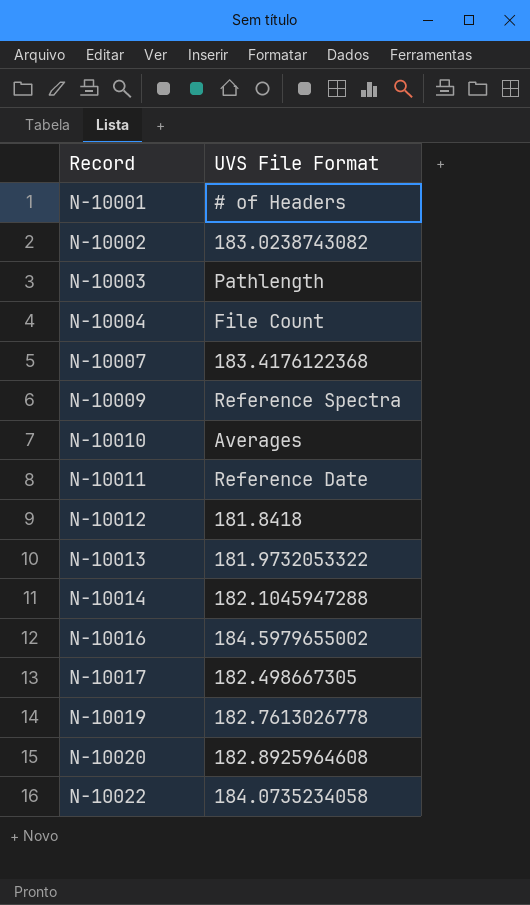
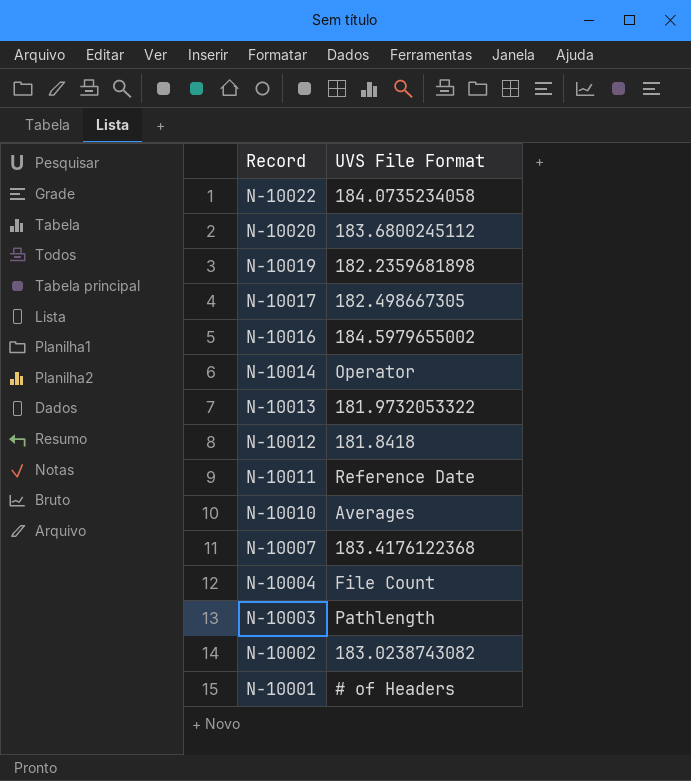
row order: Record ascending -> Record descending
row N-10009: Reference Spectra -> none
N-10020 | UVS File Format: 182.8925964608 -> 183.6800245112
N-10019 | UVS File Format: 182.7613026778 -> 182.2359681898
N-10014 | UVS File Format: 182.1045947288 -> Operator

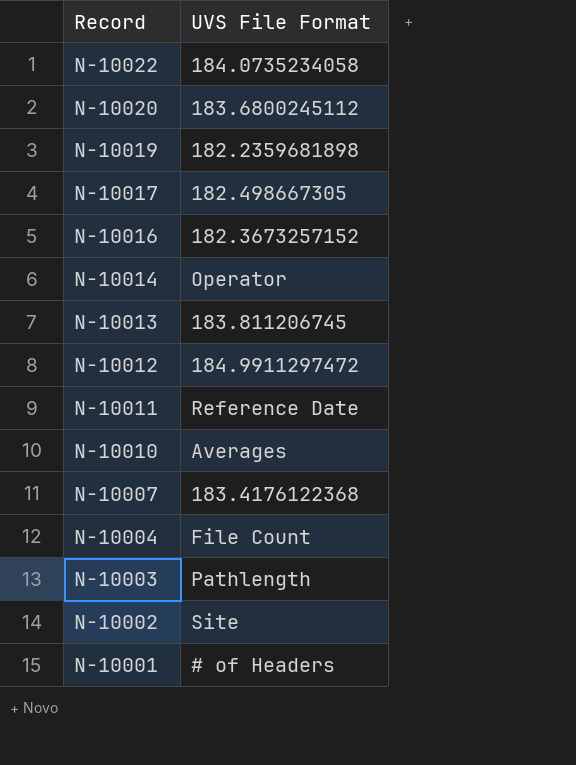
N-10016 | UVS File Format: 184.5979655002 -> 182.3673257152
N-10013 | UVS File Format: 181.9732053322 -> 183.811206745
N-10012 | UVS File Format: 181.8418 -> 184.9911297472
N-10002 | UVS File Format: 183.0238743082 -> Site

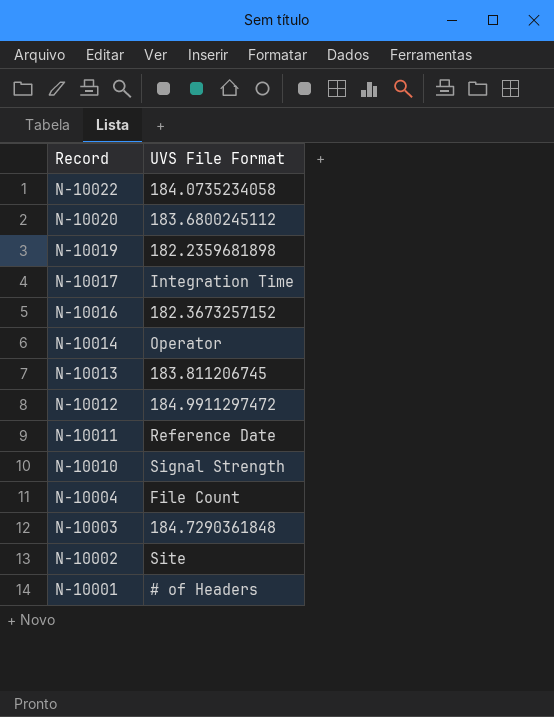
row N-10007: 183.4176122368 -> none
N-10017 | UVS File Format: 182.498667305 -> Integration Time
N-10010 | UVS File Format: Averages -> Signal Strength
N-10003 | UVS File Format: Pathlength -> 184.7290361848

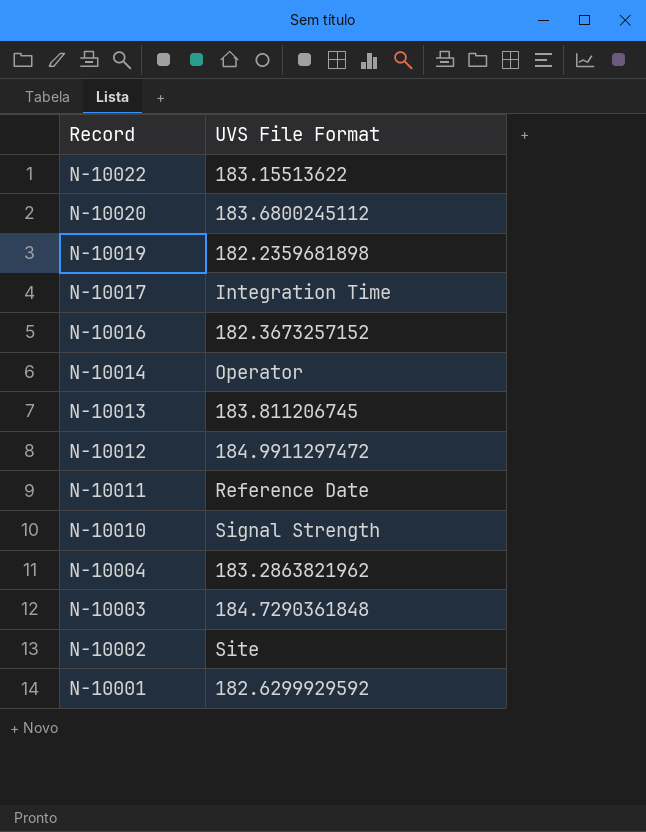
N-10022 | UVS File Format: 184.0735234058 -> 183.15513622
N-10004 | UVS File Format: File Count -> 183.2863821962
N-10001 | UVS File Format: # of Headers -> 182.6299929592

